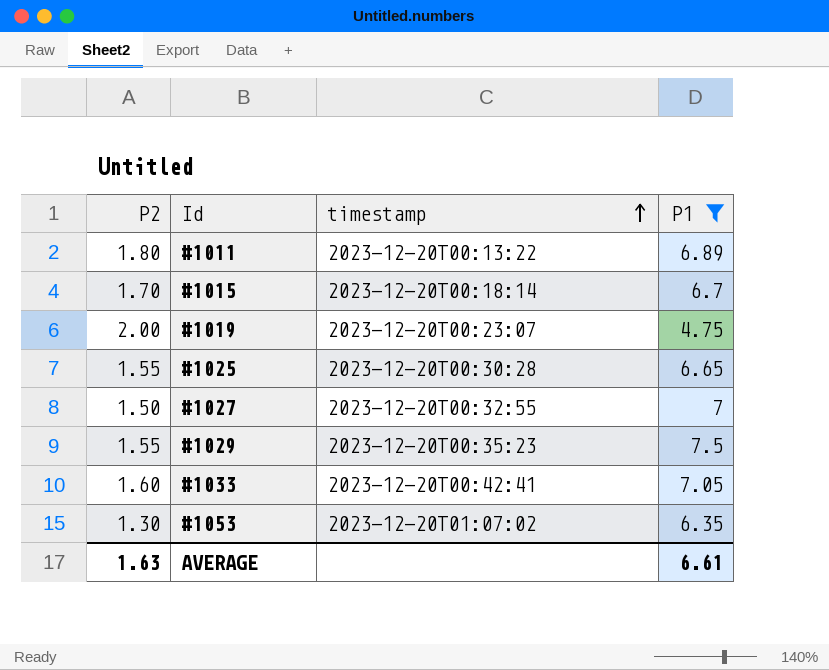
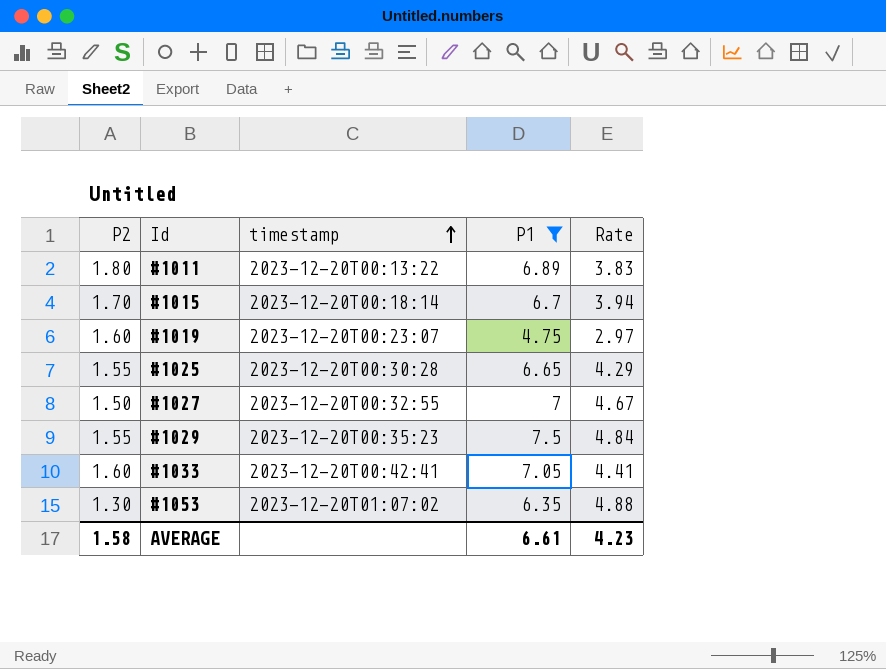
column Rate | formula: none -> [P1] / [P2]
#1019 | P2: 2.00 -> 1.60
AVERAGE | P2: 1.63 -> 1.58

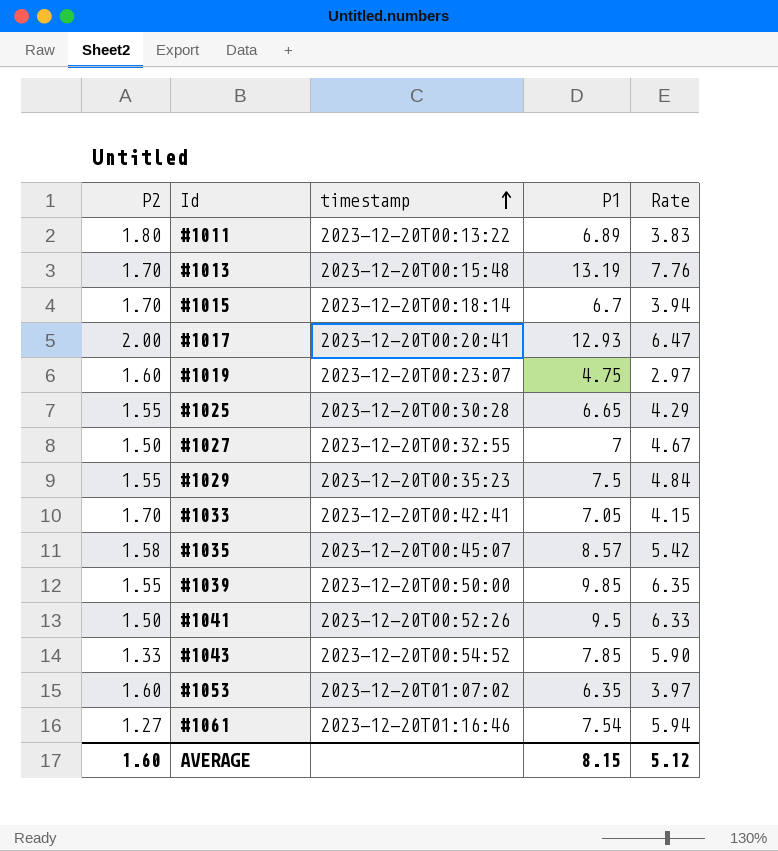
filter: P1 <= 7.5 -> none
#1033 | P2: 1.60 -> 1.70
#1033 | Rate: 4.41 -> 4.15
#1053 | P2: 1.30 -> 1.60
#1053 | Rate: 4.88 -> 3.97
AVERAGE | P2: 1.58 -> 1.60
AVERAGE | P1: 6.61 -> 8.15
AVERAGE | Rate: 4.23 -> 5.12

